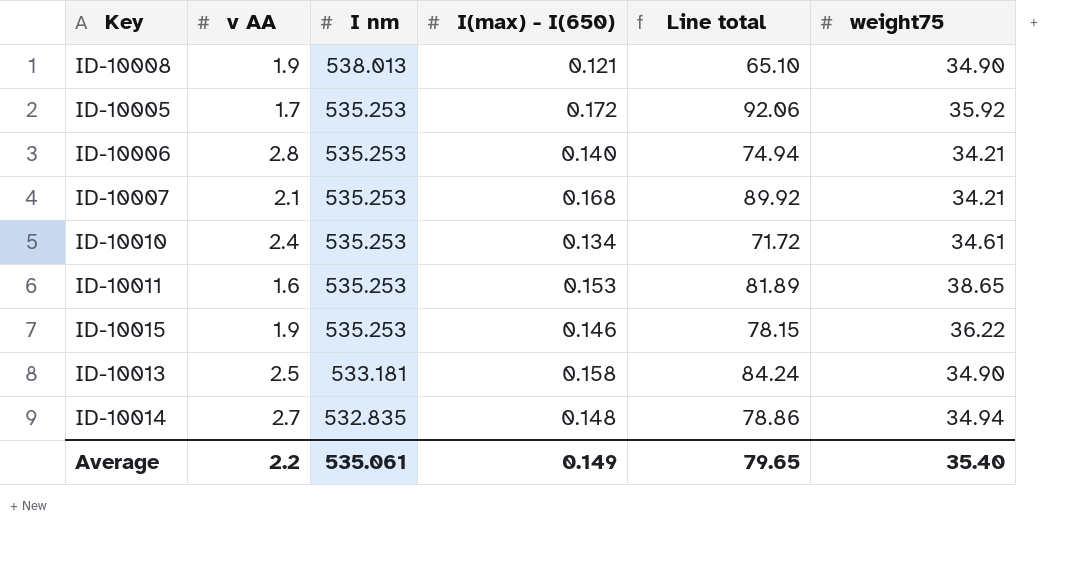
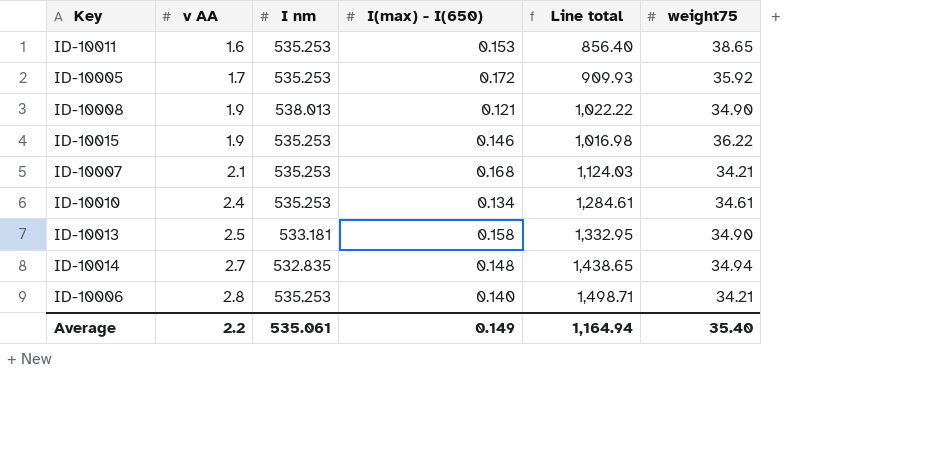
row order: I nm descending -> v AA ascending
column Line total | formula: [I nm] * [I(max) - I(650)] -> [v AA] * [I nm]
Average | Line total: 79.65 -> 1,164.94

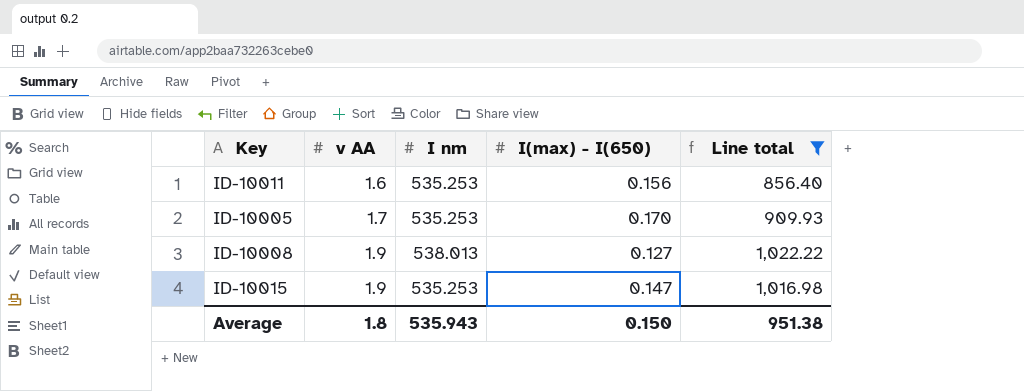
filter: none -> Line total <= 1,022.22
column weight75 | position: 6 -> none
ID-10011 | I(max) - I(650): 0.153 -> 0.156
ID-10005 | I(max) - I(650): 0.172 -> 0.170
ID-10008 | I(max) - I(650): 0.121 -> 0.127
ID-10015 | I(max) - I(650): 0.146 -> 0.147
Average | v AA: 2.2 -> 1.8
Average | I nm: 535.061 -> 535.943
Average | I(max) - I(650): 0.149 -> 0.150
Average | Line total: 1,164.94 -> 951.38

